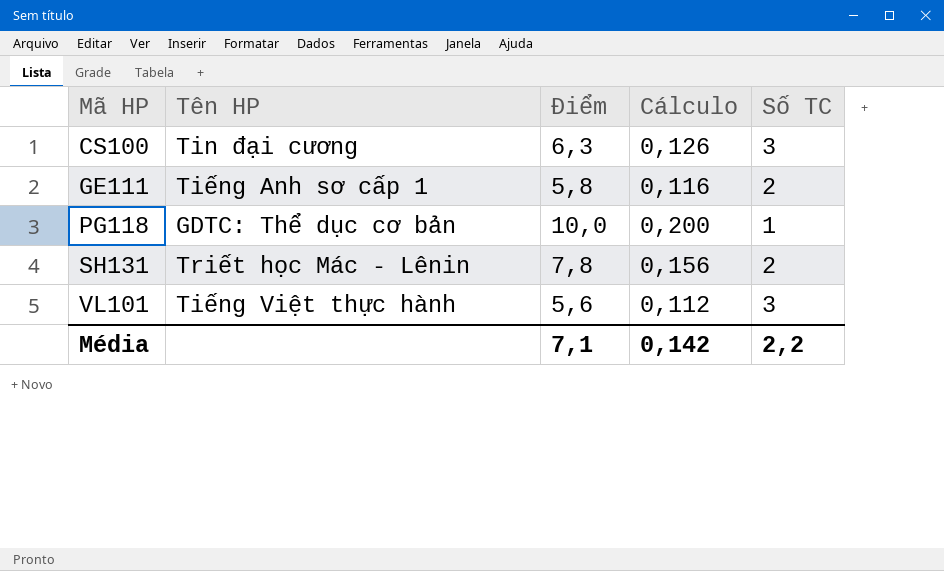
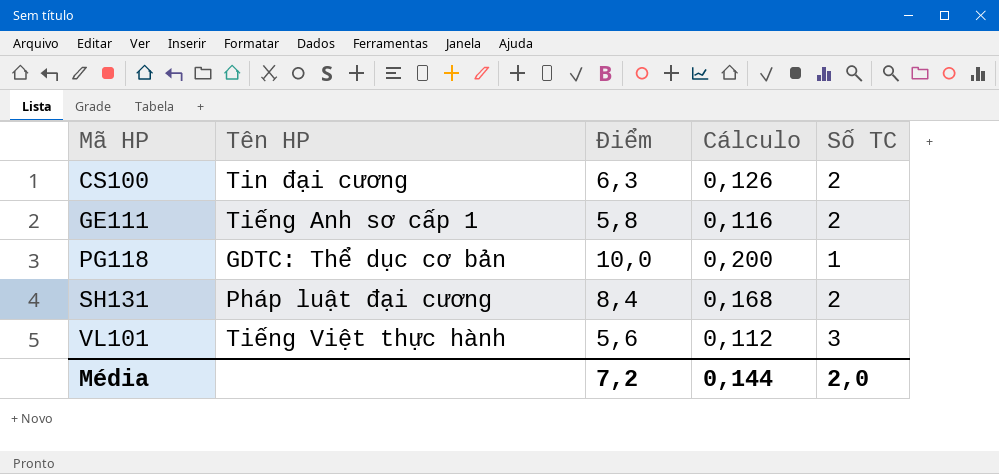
CS100 | Số TC: 3 -> 2
SH131 | Tên HP: Triết học Mác - Lênin -> Pháp luật đại cương
SH131 | Điểm: 7,8 -> 8,4
SH131 | Cálculo: 0,156 -> 0,168
Média | Điểm: 7,1 -> 7,2
Média | Cálculo: 0,142 -> 0,144
Média | Số TC: 2,2 -> 2,0

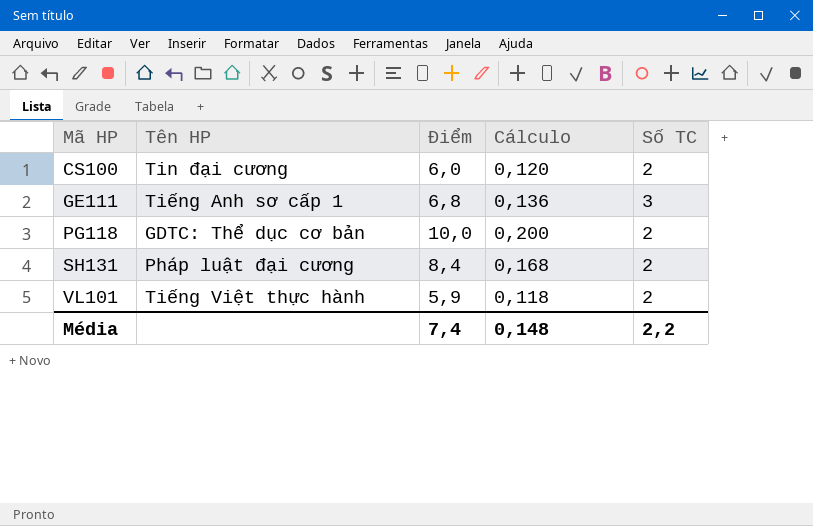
CS100 | Điểm: 6,3 -> 6,0
CS100 | Cálculo: 0,126 -> 0,120
GE111 | Điểm: 5,8 -> 6,8
GE111 | Cálculo: 0,116 -> 0,136
GE111 | Số TC: 2 -> 3
PG118 | Số TC: 1 -> 2
VL101 | Điểm: 5,6 -> 5,9
VL101 | Cálculo: 0,112 -> 0,118
VL101 | Số TC: 3 -> 2
Média | Điểm: 7,2 -> 7,4
Média | Cálculo: 0,144 -> 0,148
Média | Số TC: 2,0 -> 2,2

